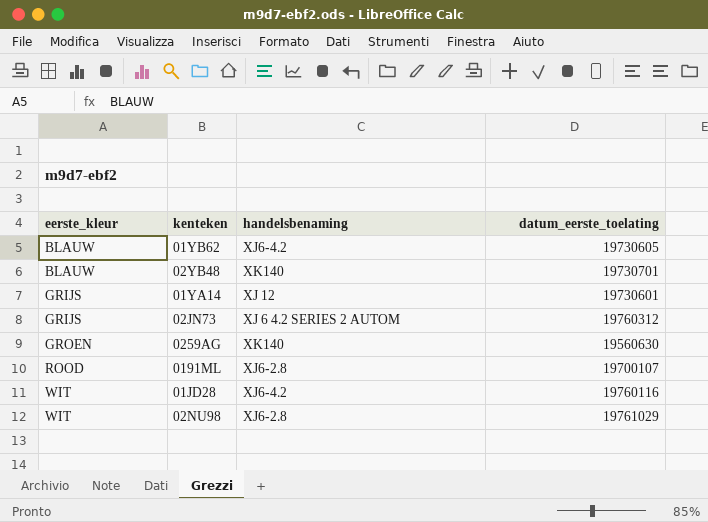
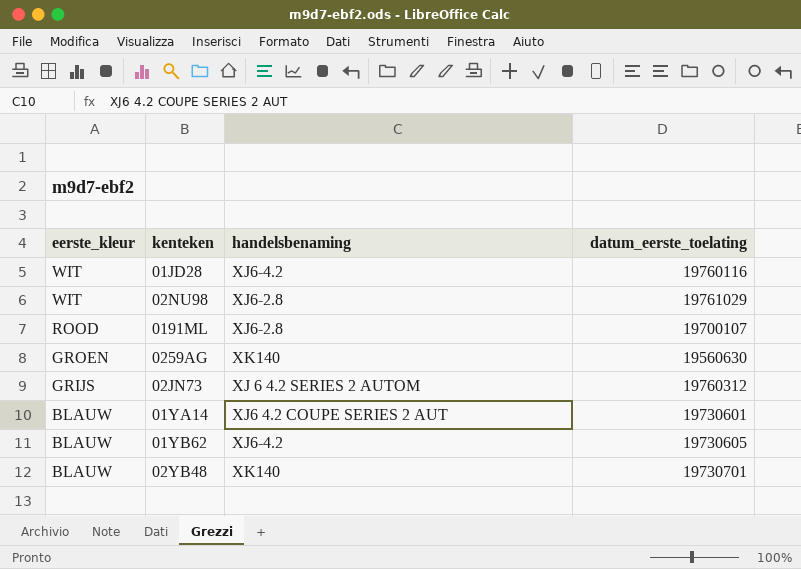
row order: eerste_kleur ascending -> eerste_kleur descending
01YA14 | eerste_kleur: GRIJS -> BLAUW
01YA14 | handelsbenaming: XJ 12 -> XJ6 4.2 COUPE SERIES 2 AUT

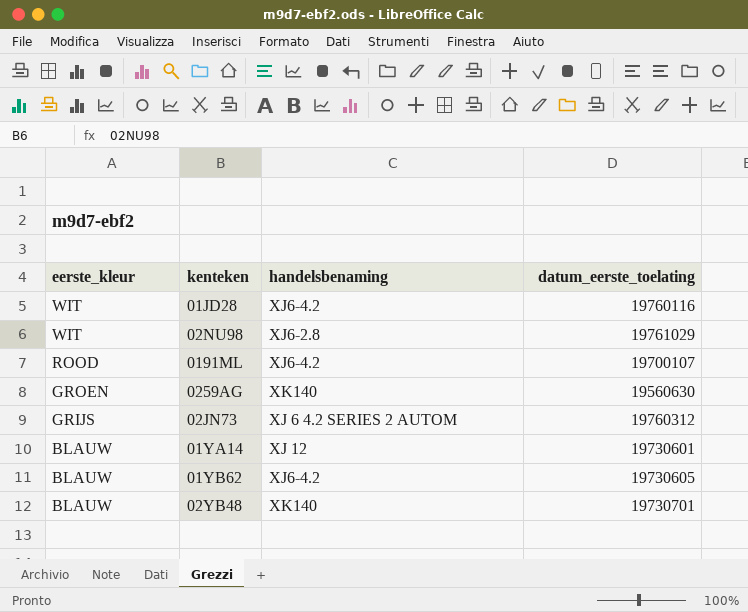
0191ML | handelsbenaming: XJ6-2.8 -> XJ6-4.2
01YA14 | handelsbenaming: XJ6 4.2 COUPE SERIES 2 AUT -> XJ 12

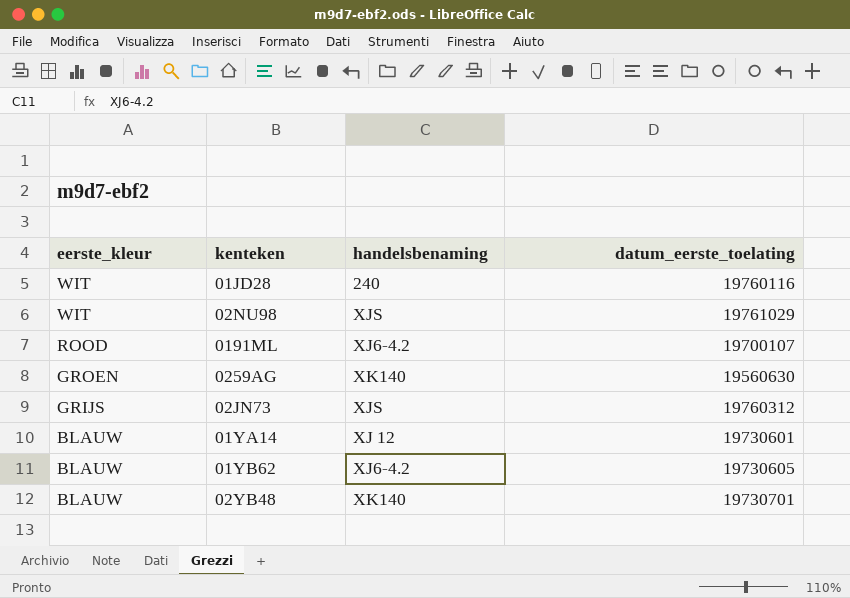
01JD28 | handelsbenaming: XJ6-4.2 -> 240
02NU98 | handelsbenaming: XJ6-2.8 -> XJS
02JN73 | handelsbenaming: XJ 6 4.2 SERIES 2 AUTOM -> XJS

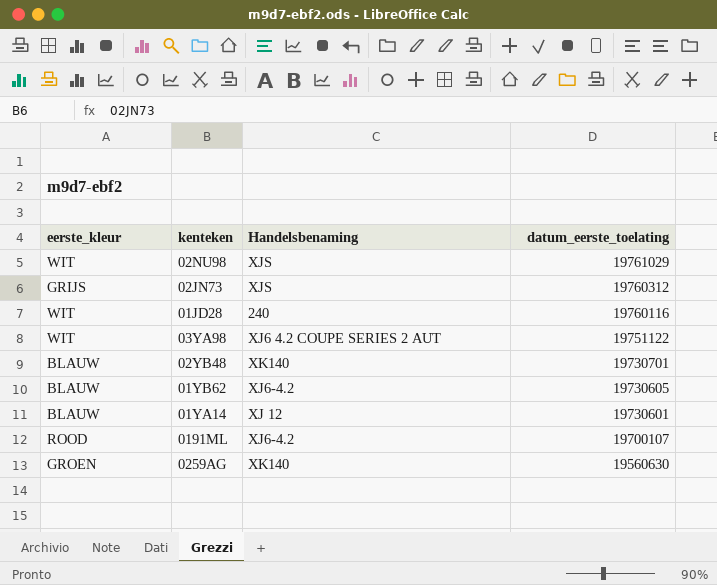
row order: eerste_kleur descending -> datum_eerste_toelating descending
column name: handelsbenaming -> Handelsbenaming
row 03YA98: none -> WIT | XJ6 4.2 COUPE SERIES 2 AUT | 19751122

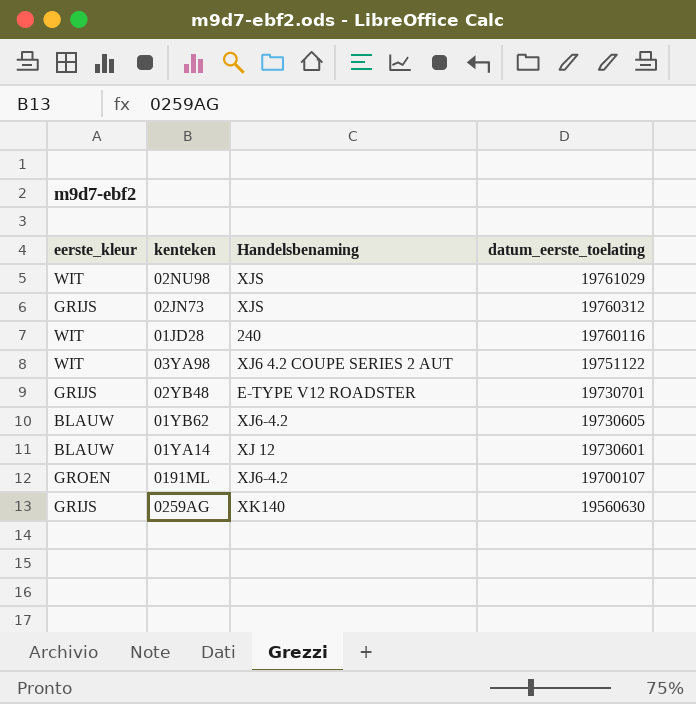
02YB48 | eerste_kleur: BLAUW -> GRIJS
02YB48 | Handelsbenaming: XK140 -> E-TYPE V12 ROADSTER
0191ML | eerste_kleur: ROOD -> GROEN
0259AG | eerste_kleur: GROEN -> GRIJS

